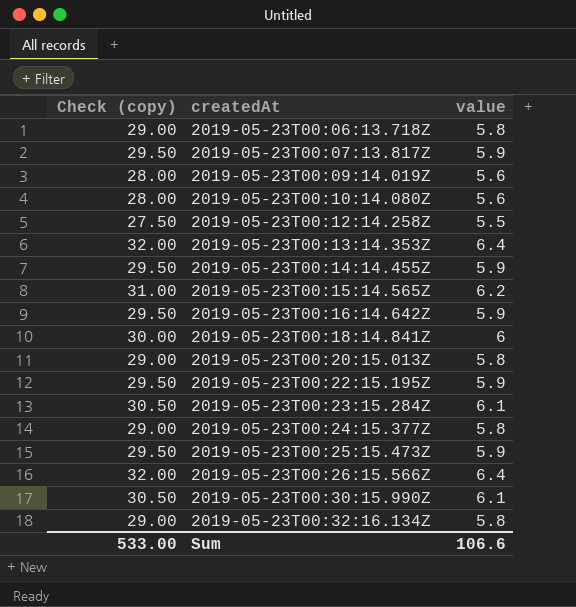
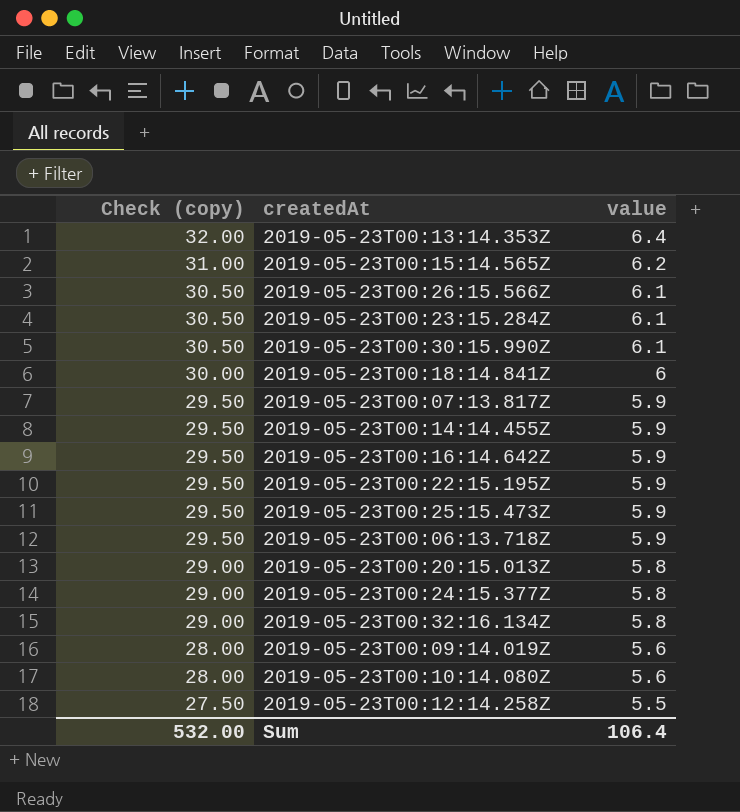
row order: createdAt ascending -> Check (copy) descending
2019-05-23T00:26:15.566Z | Check (copy): 32.00 -> 30.50
2019-05-23T00:26:15.566Z | value: 6.4 -> 6.1
2019-05-23T00:06:13.718Z | Check (copy): 29.00 -> 29.50
2019-05-23T00:06:13.718Z | value: 5.8 -> 5.9
Sum | Check (copy): 533.00 -> 532.00
Sum | value: 106.6 -> 106.4

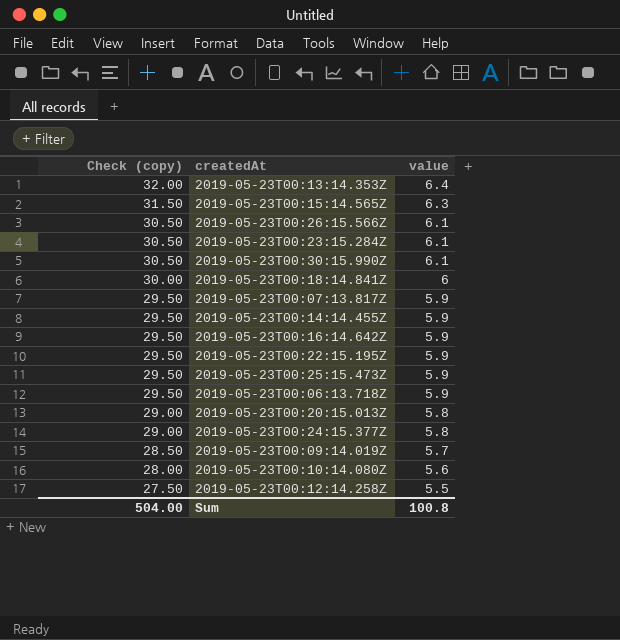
row 2019-05-23T00:32:16.134Z: 29.00 | 5.8 -> none
2019-05-23T00:15:14.565Z | Check (copy): 31.00 -> 31.50
2019-05-23T00:15:14.565Z | value: 6.2 -> 6.3
2019-05-23T00:09:14.019Z | Check (copy): 28.00 -> 28.50
2019-05-23T00:09:14.019Z | value: 5.6 -> 5.7
Sum | Check (copy): 532.00 -> 504.00
Sum | value: 106.4 -> 100.8

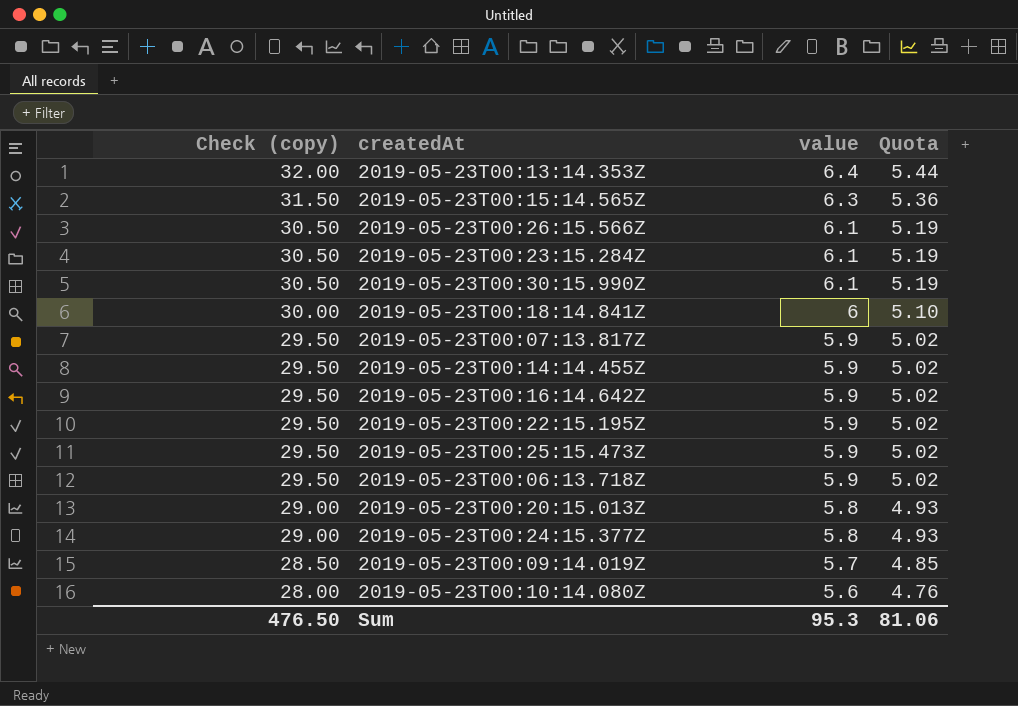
column Quota | formula: none -> [value] * 0.85
row 2019-05-23T00:12:14.258Z: 27.50 | 5.5 -> none
Sum | Check (copy): 504.00 -> 476.50
Sum | value: 100.8 -> 95.3

